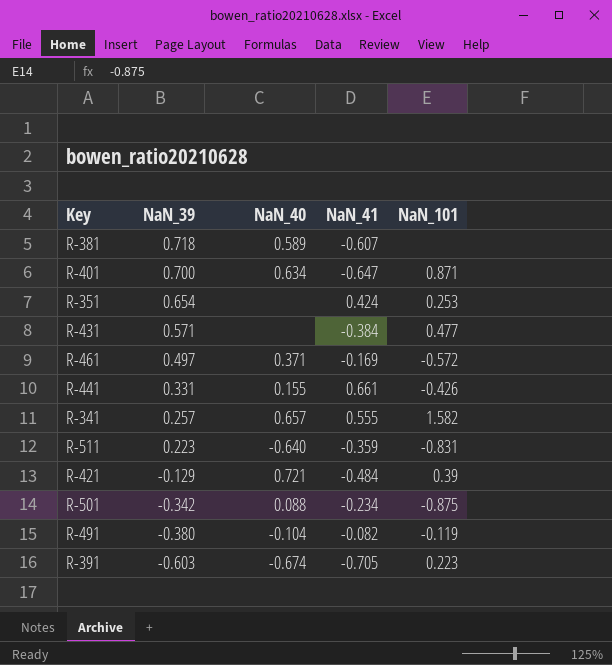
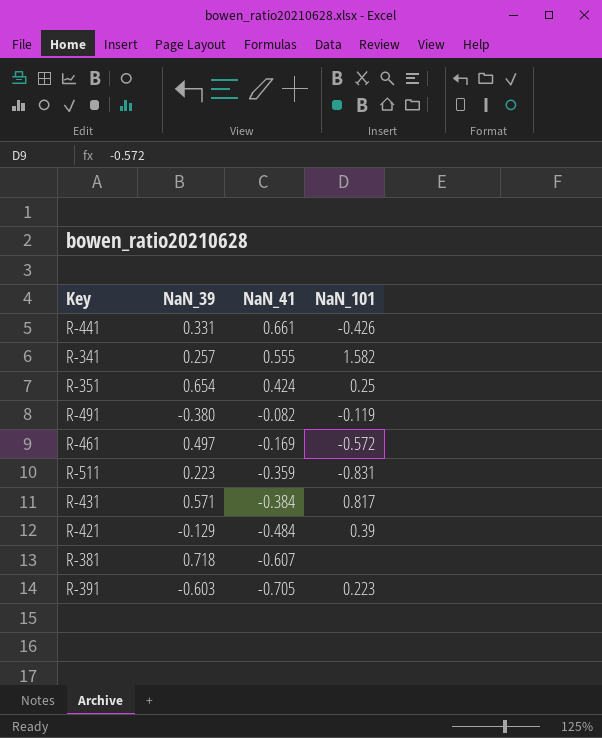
row order: NaN_39 descending -> NaN_41 descending
column NaN_40 | position: 3 -> none
row R-401: 0.700 | 0.634 | -0.647 | 0.871 -> none
row R-501: -0.342 | 0.088 | -0.234 | -0.875 -> none
R-351 | NaN_101: 0.253 -> 0.25
R-431 | NaN_101: 0.477 -> 0.817

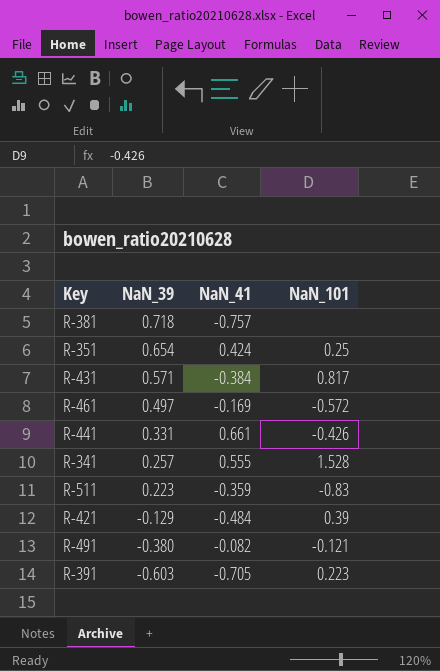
row order: NaN_41 descending -> NaN_39 descending
R-381 | NaN_41: -0.607 -> -0.757
R-341 | NaN_101: 1.582 -> 1.528
R-511 | NaN_101: -0.831 -> -0.83
R-491 | NaN_101: -0.119 -> -0.121

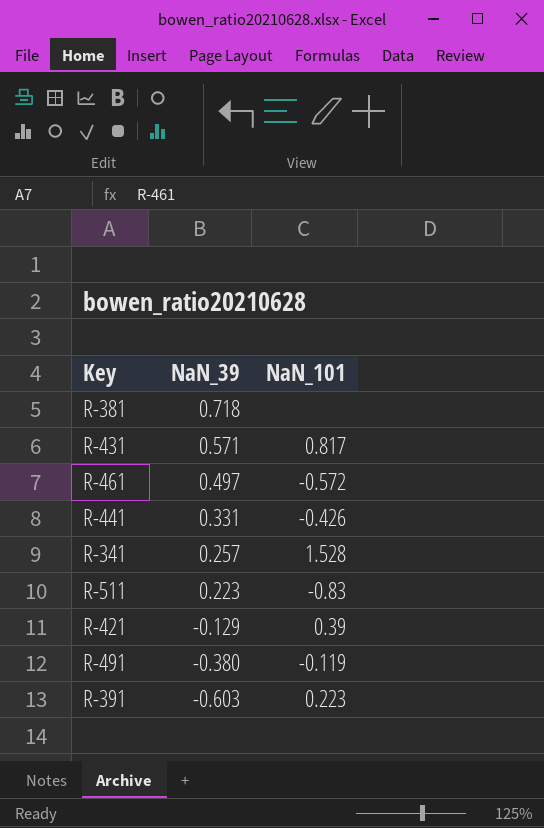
column NaN_41 | position: 3 -> none
row R-351: 0.654 | 0.424 | 0.25 -> none
R-491 | NaN_101: -0.121 -> -0.119

